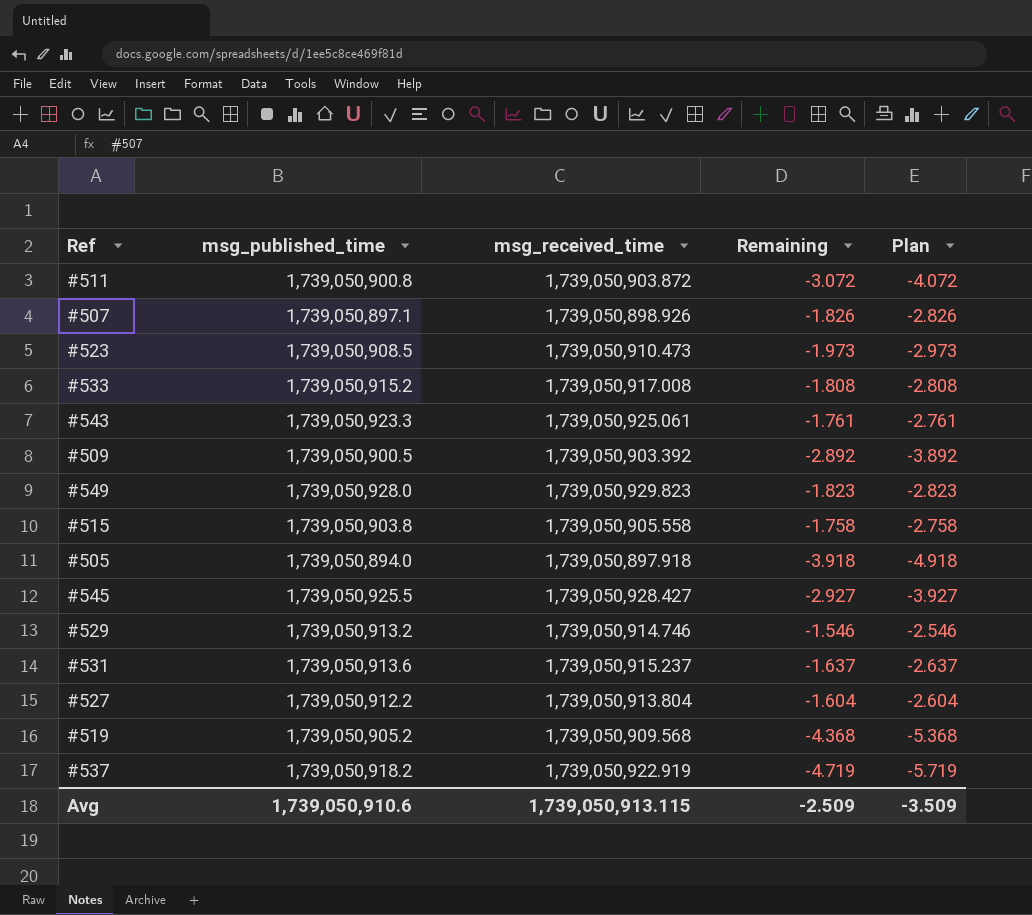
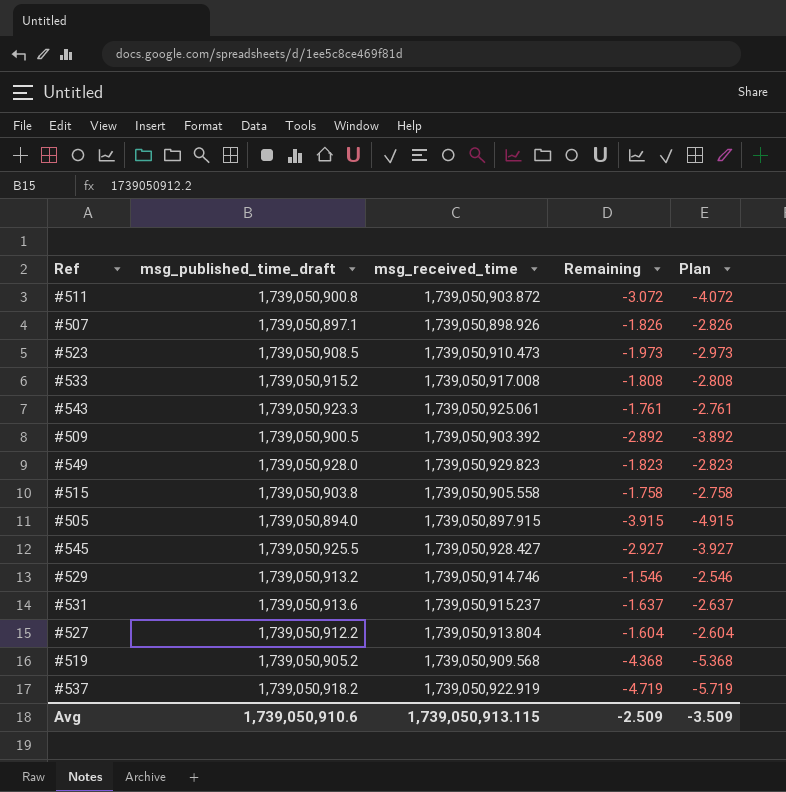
column name: msg_published_time -> msg_published_time_draft
#505 | msg_received_time: 1,739,050,897.918 -> 1,739,050,897.915
#505 | Remaining: -3.918 -> -3.915
#505 | Plan: -4.918 -> -4.915

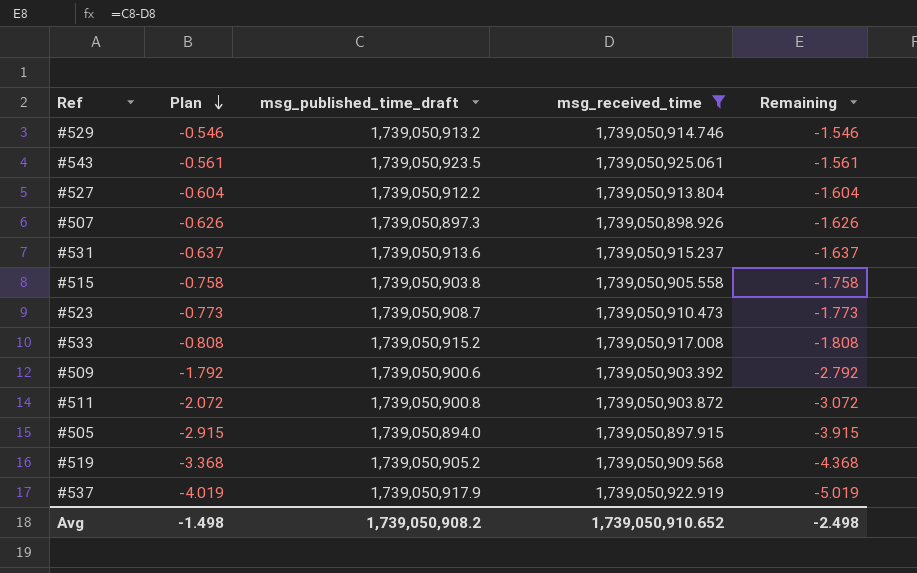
filter: none -> msg_received_time <= 1,739,050,925.061
row order: none -> Plan descending
column Plan | formula: [Remaining] - 1 -> [Remaining] + 1
column Plan | position: 5 -> 2
#543 | msg_published_time_draft: 1,739,050,923.3 -> 1,739,050,923.5
#543 | Remaining: -1.761 -> -1.561
#507 | msg_published_time_draft: 1,739,050,897.1 -> 1,739,050,897.3
#507 | Remaining: -1.826 -> -1.626
#523 | msg_published_time_draft: 1,739,050,908.5 -> 1,739,050,908.7
#523 | Remaining: -1.973 -> -1.773
#509 | msg_published_time_draft: 1,739,050,900.5 -> 1,739,050,900.6
#509 | Remaining: -2.892 -> -2.792
#537 | msg_published_time_draft: 1,739,050,918.2 -> 1,739,050,917.9
#537 | Remaining: -4.719 -> -5.019
Avg | Plan: -3.509 -> -1.498
Avg | msg_published_time_draft: 1,739,050,910.6 -> 1,739,050,908.2
Avg | msg_received_time: 1,739,050,913.115 -> 1,739,050,910.652
Avg | Remaining: -2.509 -> -2.498

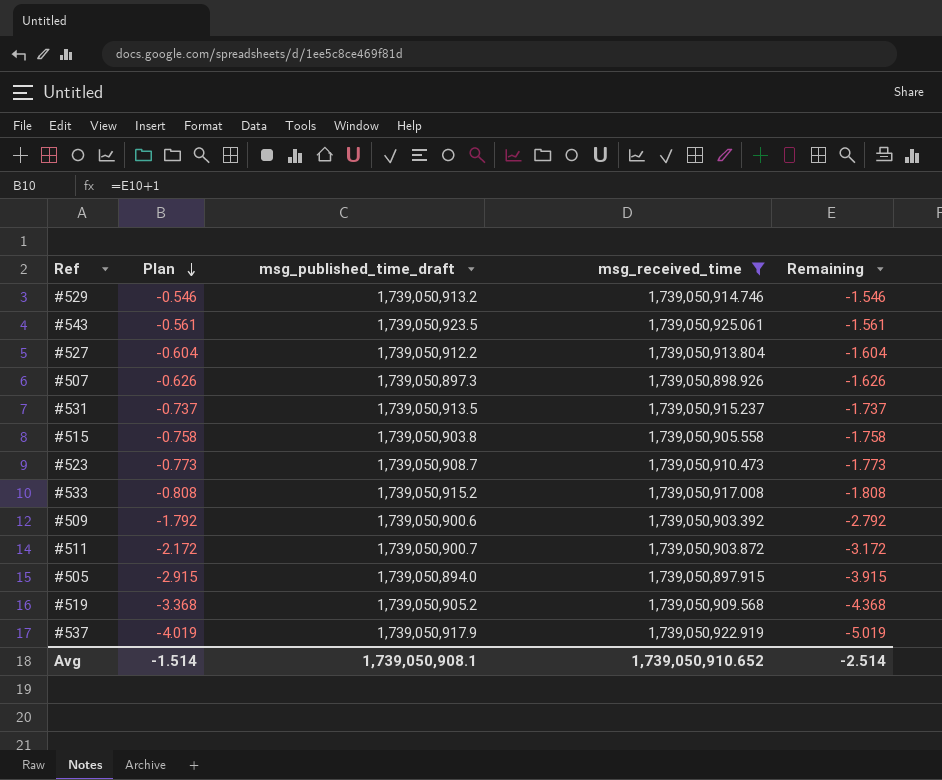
#531 | Plan: -0.637 -> -0.737
#531 | msg_published_time_draft: 1,739,050,913.6 -> 1,739,050,913.5
#531 | Remaining: -1.637 -> -1.737
#511 | Plan: -2.072 -> -2.172
#511 | msg_published_time_draft: 1,739,050,900.8 -> 1,739,050,900.7
#511 | Remaining: -3.072 -> -3.172
Avg | Plan: -1.498 -> -1.514
Avg | msg_published_time_draft: 1,739,050,908.2 -> 1,739,050,908.1
Avg | Remaining: -2.498 -> -2.514

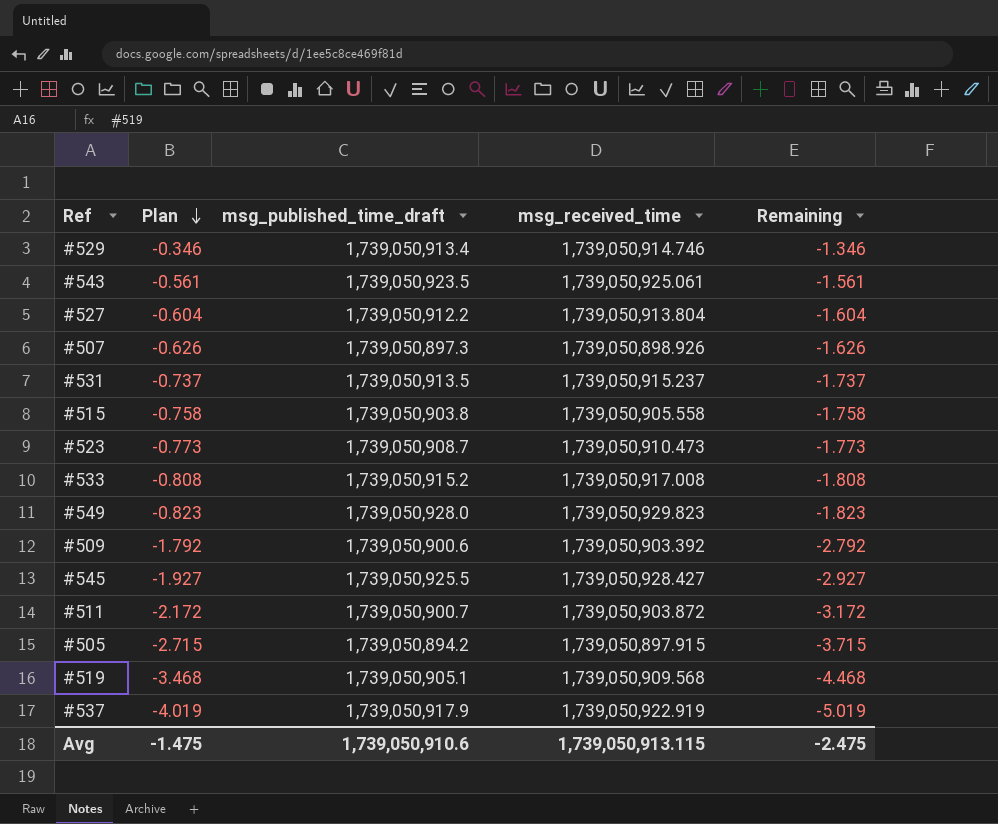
filter: msg_received_time <= 1,739,050,925.061 -> none
#529 | Plan: -0.546 -> -0.346
#529 | msg_published_time_draft: 1,739,050,913.2 -> 1,739,050,913.4
#529 | Remaining: -1.546 -> -1.346
#505 | Plan: -2.915 -> -2.715
#505 | msg_published_time_draft: 1,739,050,894.0 -> 1,739,050,894.2
#505 | Remaining: -3.915 -> -3.715
#519 | Plan: -3.368 -> -3.468
#519 | msg_published_time_draft: 1,739,050,905.2 -> 1,739,050,905.1
#519 | Remaining: -4.368 -> -4.468
Avg | Plan: -1.514 -> -1.475
Avg | msg_published_time_draft: 1,739,050,908.1 -> 1,739,050,910.6
Avg | msg_received_time: 1,739,050,910.652 -> 1,739,050,913.115
Avg | Remaining: -2.514 -> -2.475

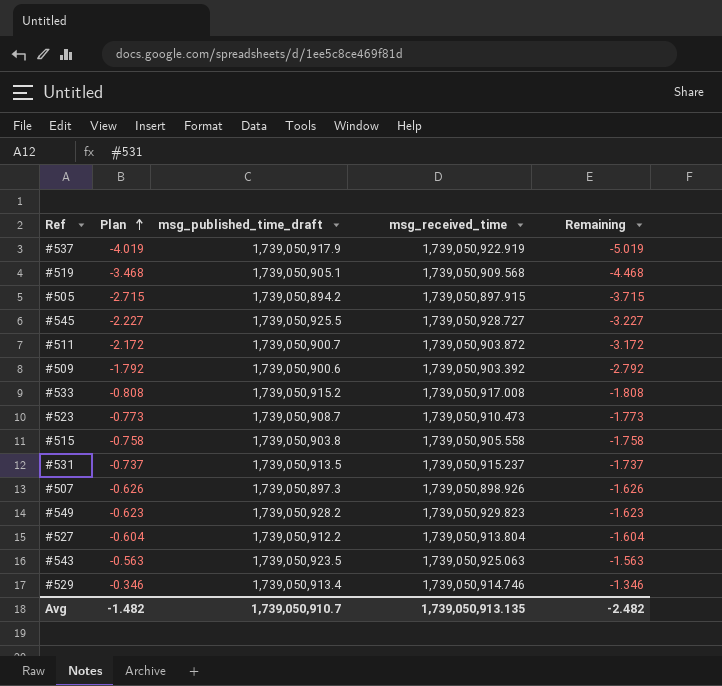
row order: Plan descending -> Plan ascending
#545 | Plan: -1.927 -> -2.227
#545 | msg_received_time: 1,739,050,928.427 -> 1,739,050,928.727
#545 | Remaining: -2.927 -> -3.227
#549 | Plan: -0.823 -> -0.623
#549 | msg_published_time_draft: 1,739,050,928.0 -> 1,739,050,928.2
#549 | Remaining: -1.823 -> -1.623
#543 | Plan: -0.561 -> -0.563
#543 | msg_received_time: 1,739,050,925.061 -> 1,739,050,925.063
#543 | Remaining: -1.561 -> -1.563
Avg | Plan: -1.475 -> -1.482
Avg | msg_published_time_draft: 1,739,050,910.6 -> 1,739,050,910.7
Avg | msg_received_time: 1,739,050,913.115 -> 1,739,050,913.135
Avg | Remaining: -2.475 -> -2.482

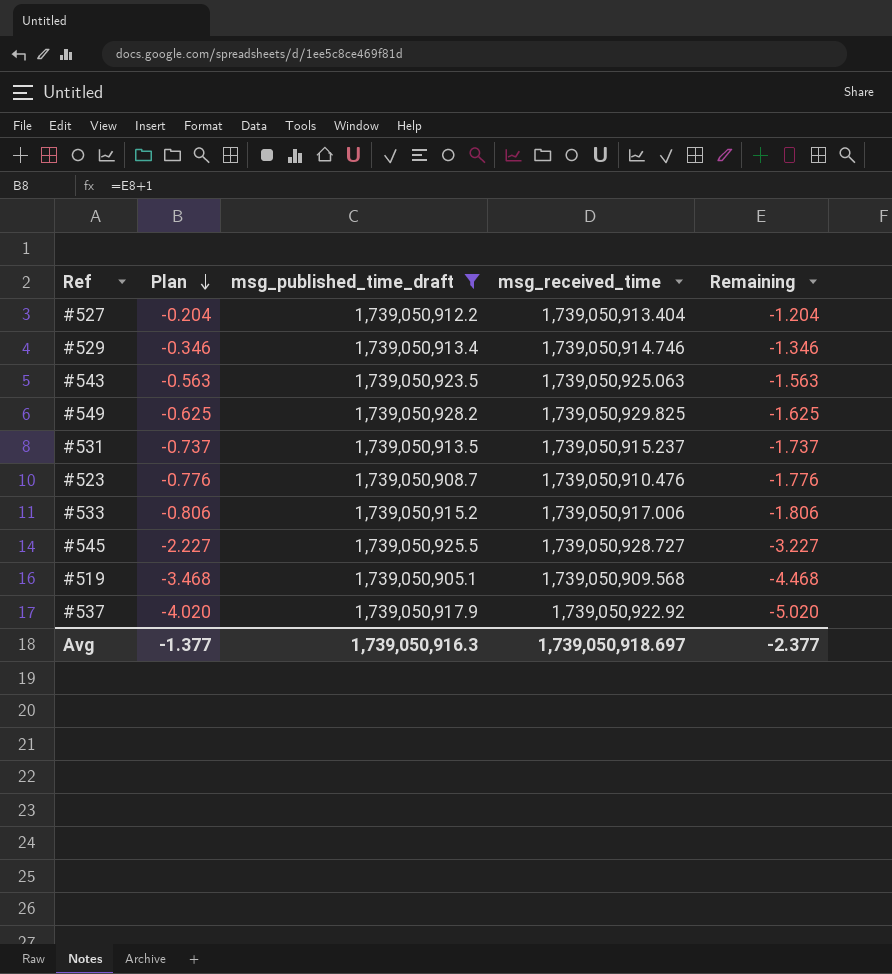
filter: none -> msg_published_time_draft >= 1,739,050,905.1
row order: Plan ascending -> Plan descending
#527 | Plan: -0.604 -> -0.204
#527 | msg_received_time: 1,739,050,913.804 -> 1,739,050,913.404
#527 | Remaining: -1.604 -> -1.204
#549 | Plan: -0.623 -> -0.625
#549 | msg_received_time: 1,739,050,929.823 -> 1,739,050,929.825
#549 | Remaining: -1.623 -> -1.625
#523 | Plan: -0.773 -> -0.776
#523 | msg_received_time: 1,739,050,910.473 -> 1,739,050,910.476
#523 | Remaining: -1.773 -> -1.776
#533 | Plan: -0.808 -> -0.806
#533 | msg_received_time: 1,739,050,917.008 -> 1,739,050,917.006
#533 | Remaining: -1.808 -> -1.806
#537 | Plan: -4.019 -> -4.020
#537 | msg_received_time: 1,739,050,922.919 -> 1,739,050,922.92
#537 | Remaining: -5.019 -> -5.020
Avg | Plan: -1.482 -> -1.377
Avg | msg_published_time_draft: 1,739,050,910.7 -> 1,739,050,916.3
Avg | msg_received_time: 1,739,050,913.135 -> 1,739,050,918.697
Avg | Remaining: -2.482 -> -2.377

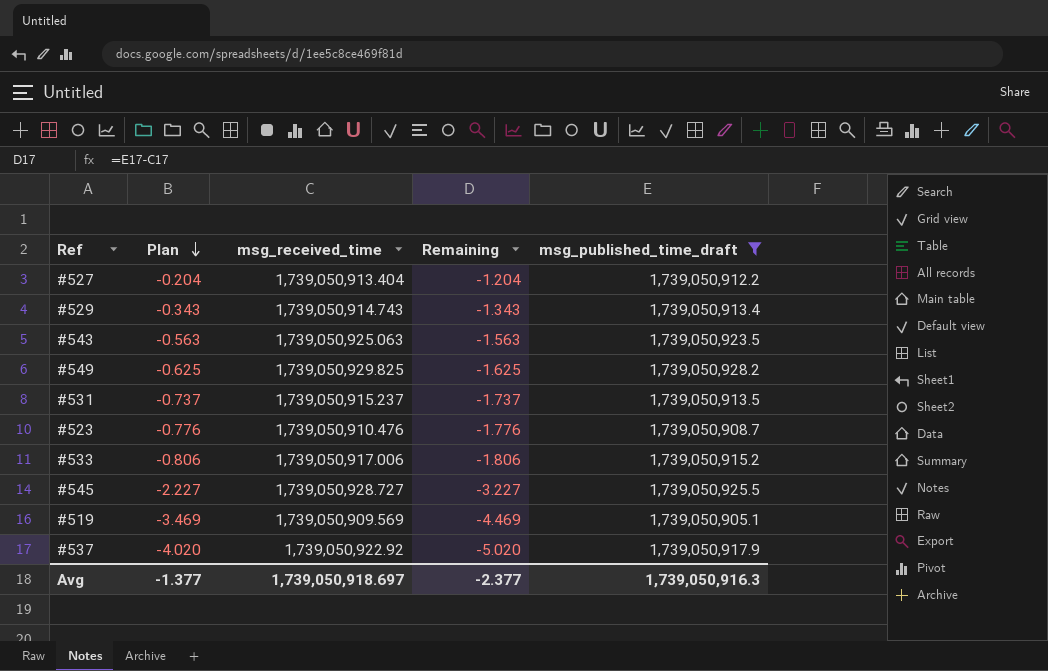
column msg_published_time_draft | position: 3 -> 5
#529 | Plan: -0.346 -> -0.343
#529 | msg_received_time: 1,739,050,914.746 -> 1,739,050,914.743
#529 | Remaining: -1.346 -> -1.343
#519 | Plan: -3.468 -> -3.469
#519 | msg_received_time: 1,739,050,909.568 -> 1,739,050,909.569
#519 | Remaining: -4.468 -> -4.469

